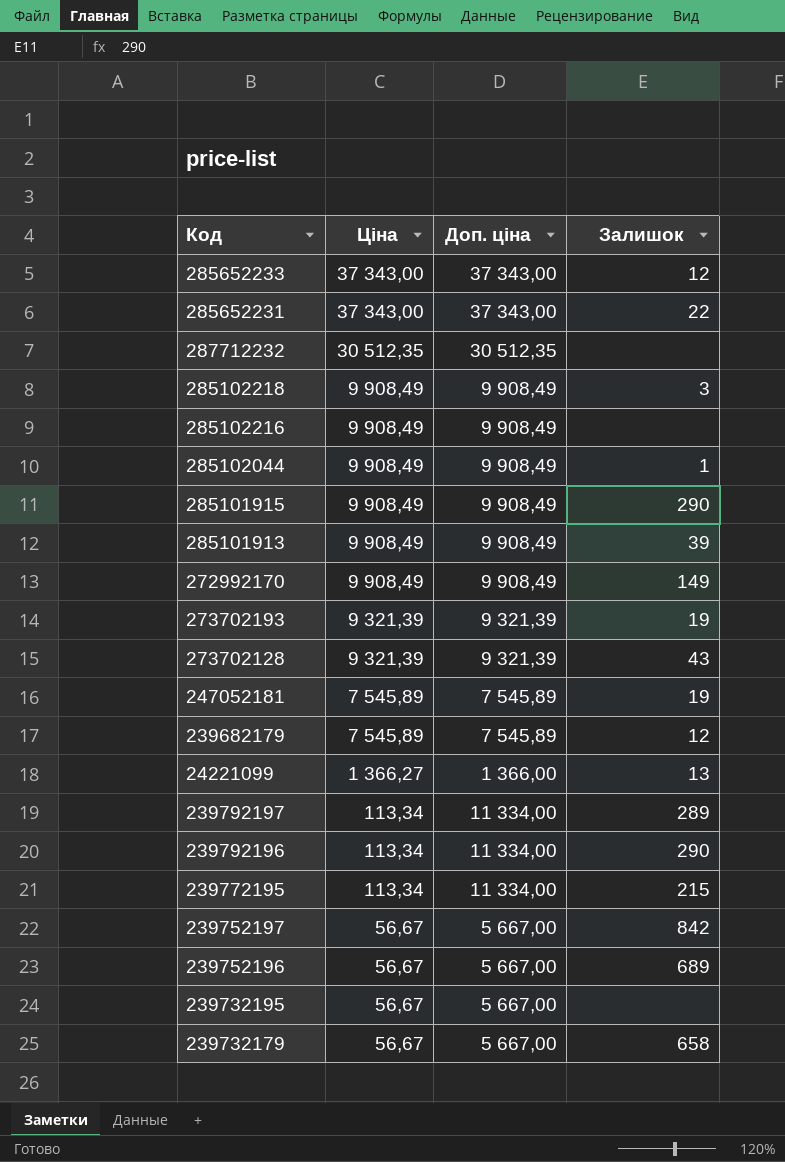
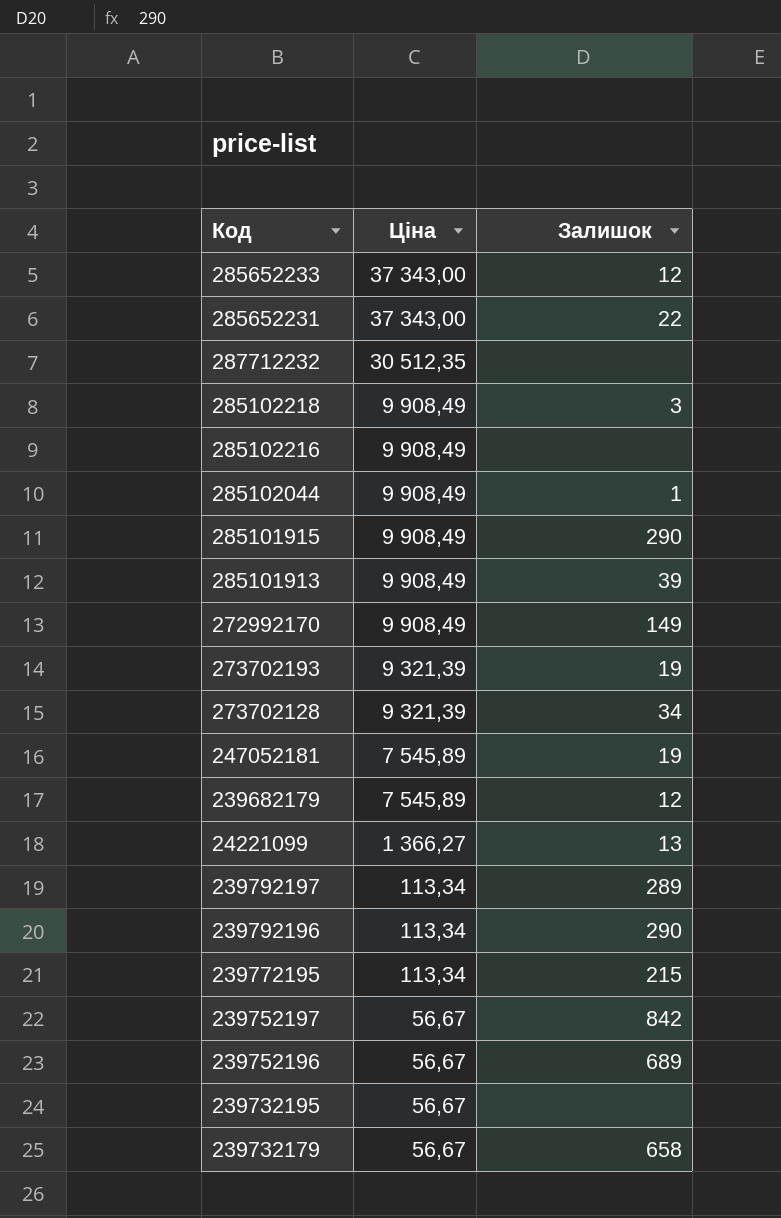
column Доп. ціна | position: 3 -> none
273702128 | Залишок: 43 -> 34

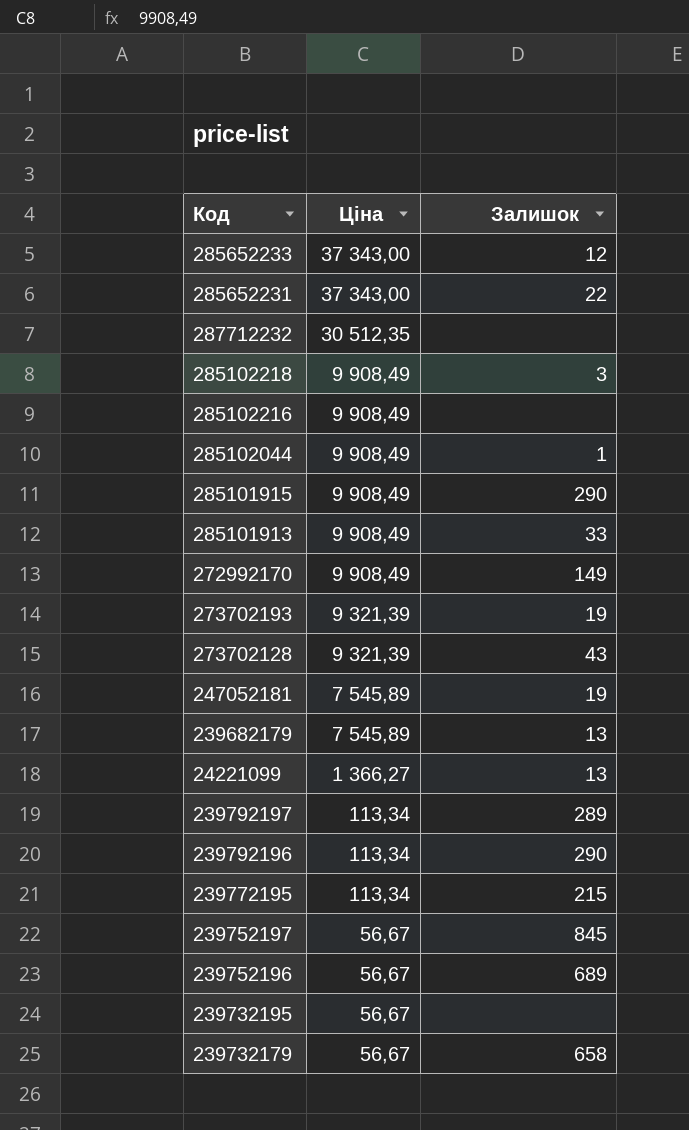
285101913 | Залишок: 39 -> 33
273702128 | Залишок: 34 -> 43
239682179 | Залишок: 12 -> 13
239752197 | Залишок: 842 -> 845

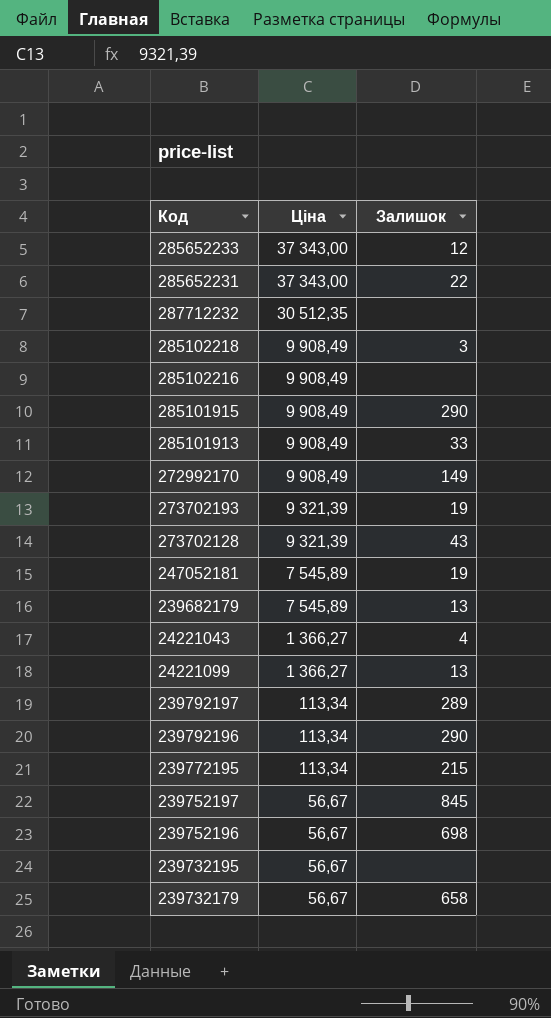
row 285102044: 9 908,49 | 1 -> none
row 24221043: none -> 1 366,27 | 4
239752196 | Залишок: 689 -> 698

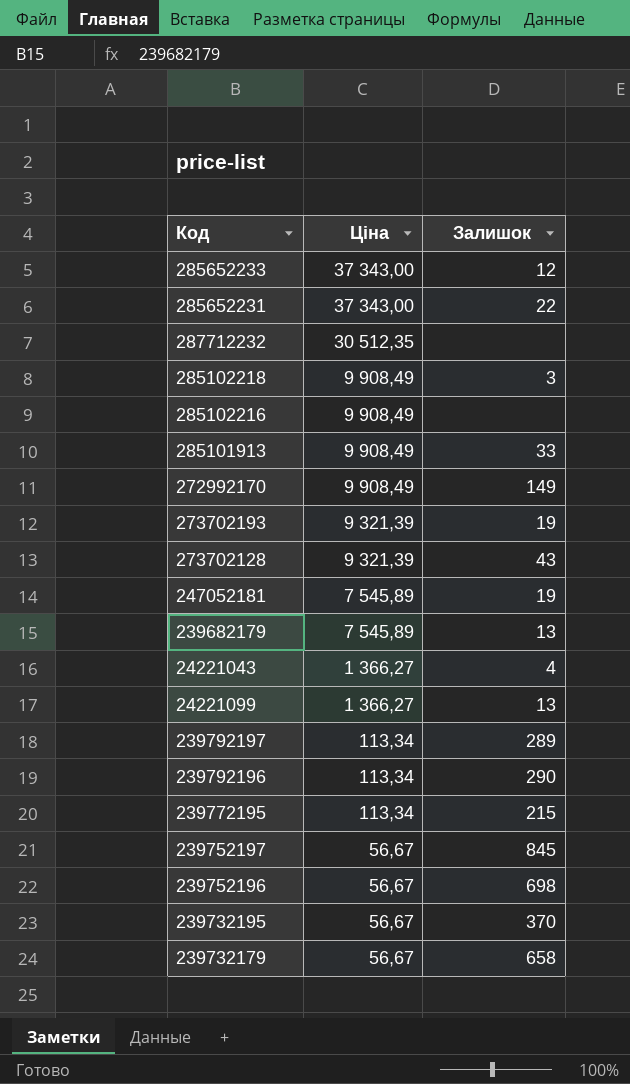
row 285101915: 9 908,49 | 290 -> none
239732195 | Залишок: none -> 370

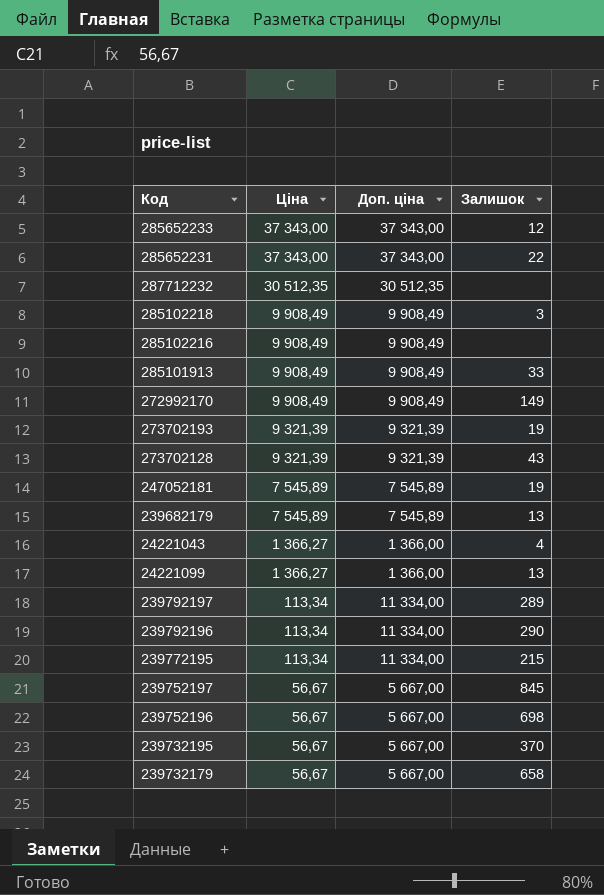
column Доп. ціна | position: none -> 3

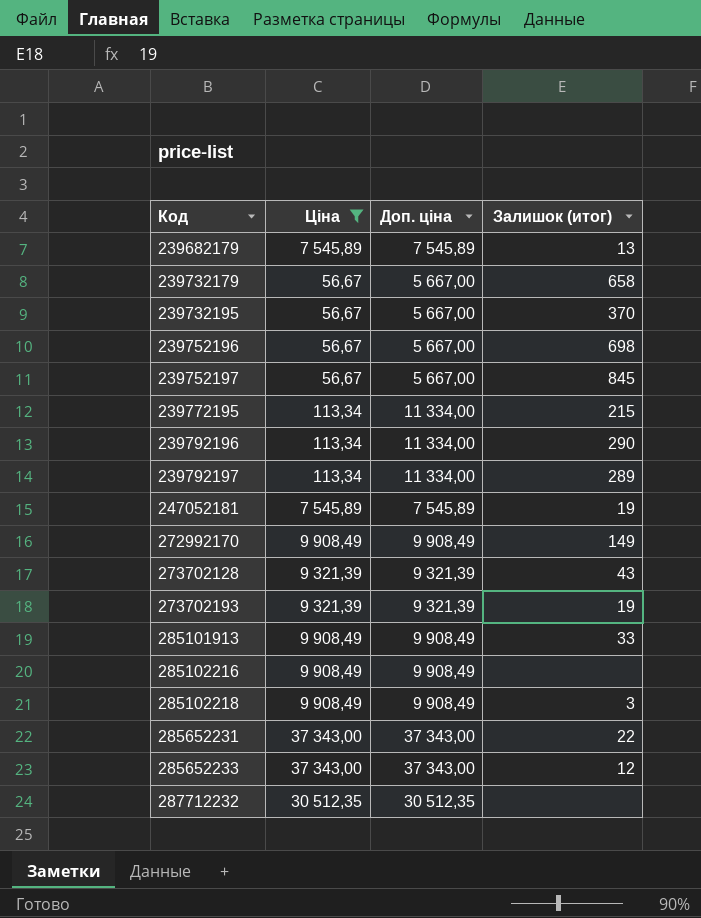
filter: none -> Ціна != 1 366,27
row order: Ціна descending -> Код ascending
column name: Залишок -> Залишок (итог)

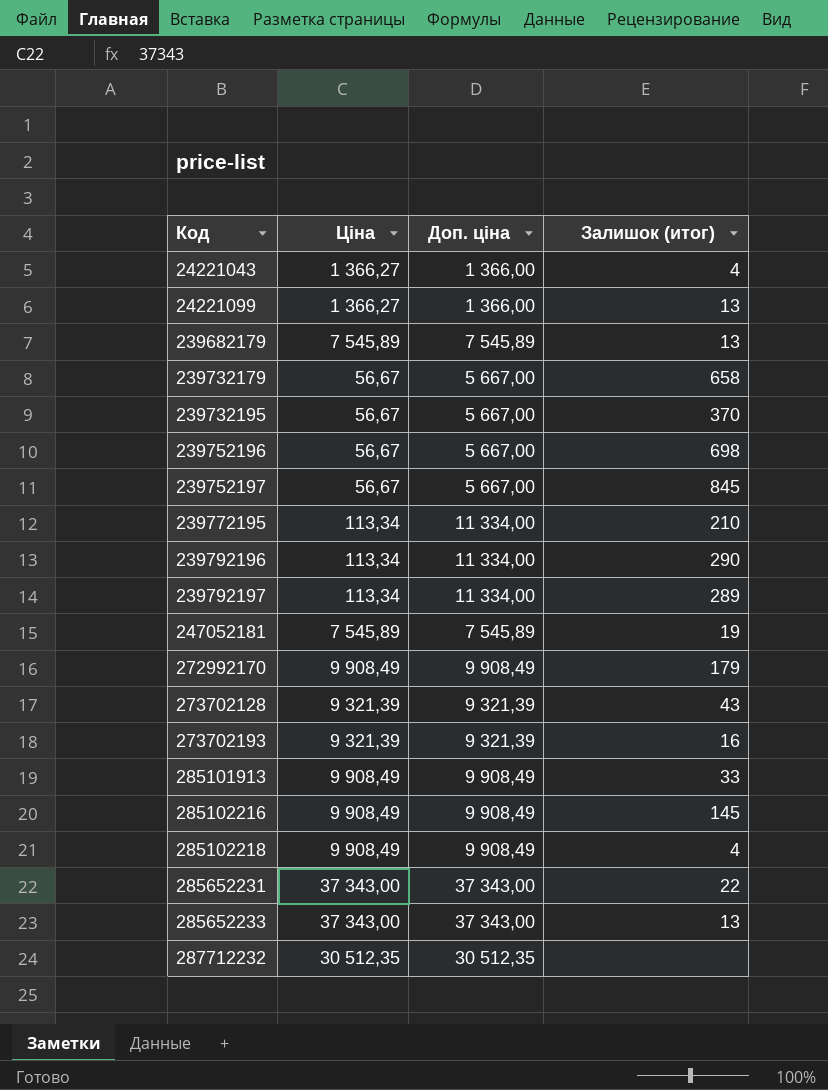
filter: Ціна != 1 366,27 -> none
239772195 | Залишок (итог): 215 -> 210
272992170 | Залишок (итог): 149 -> 179
273702193 | Залишок (итог): 19 -> 16
285102216 | Залишок (итог): none -> 145
285102218 | Залишок (итог): 3 -> 4
285652233 | Залишок (итог): 12 -> 13

